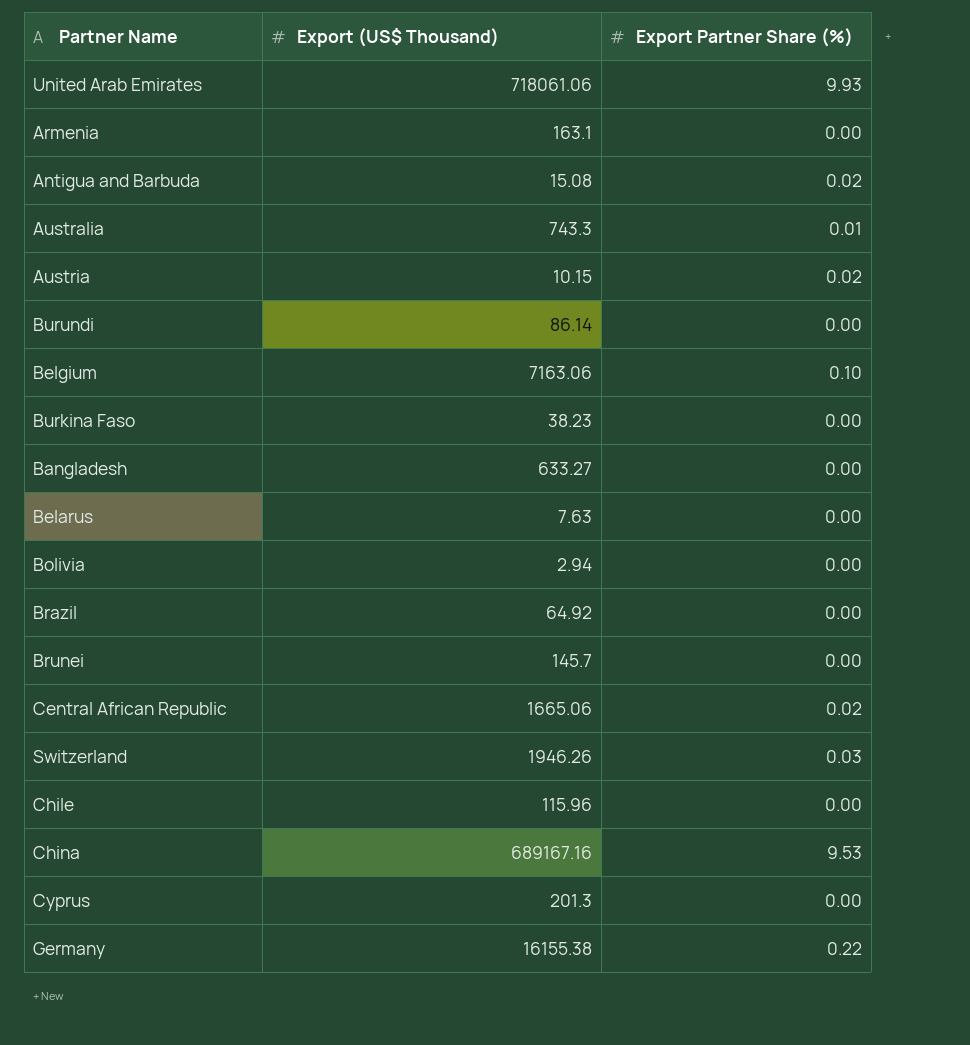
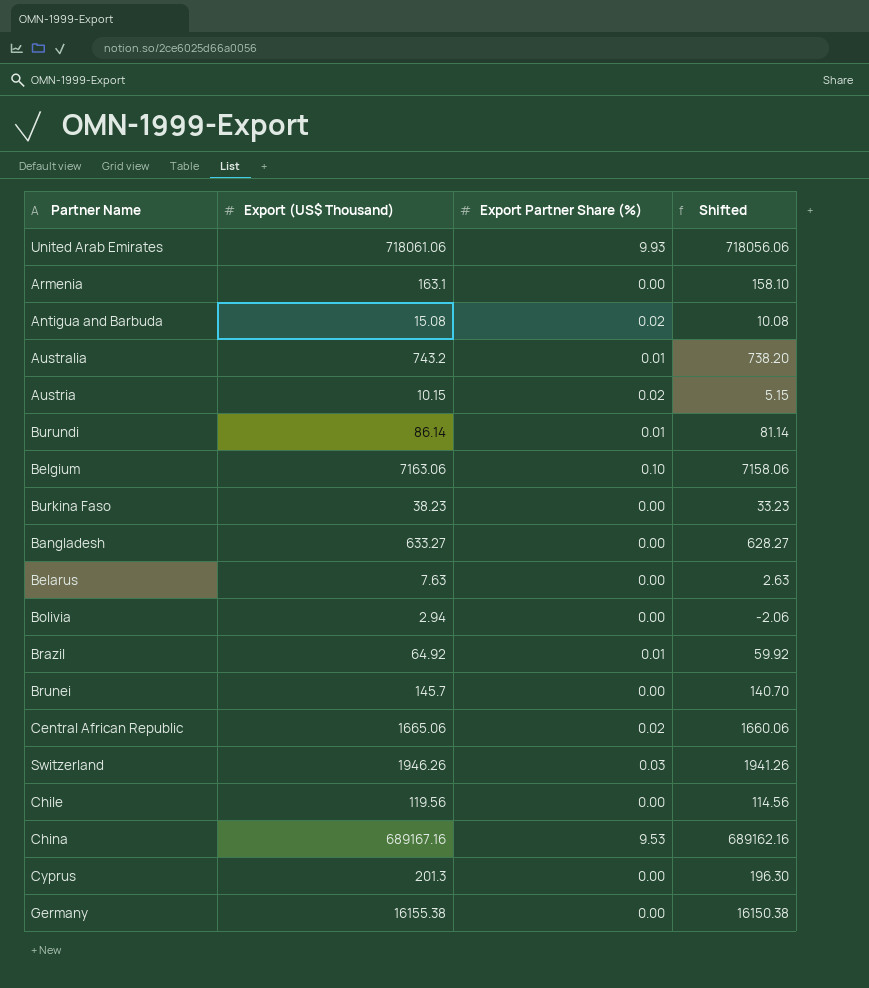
column Shifted | formula: none -> [Export (US$ Thousand)] - 5
Australia | Export (US$ Thousand): 743.3 -> 743.2
Burundi | Export Partner Share (%): 0.00 -> 0.01
Brazil | Export Partner Share (%): 0.00 -> 0.01
Chile | Export (US$ Thousand): 115.96 -> 119.56
Germany | Export Partner Share (%): 0.22 -> 0.00

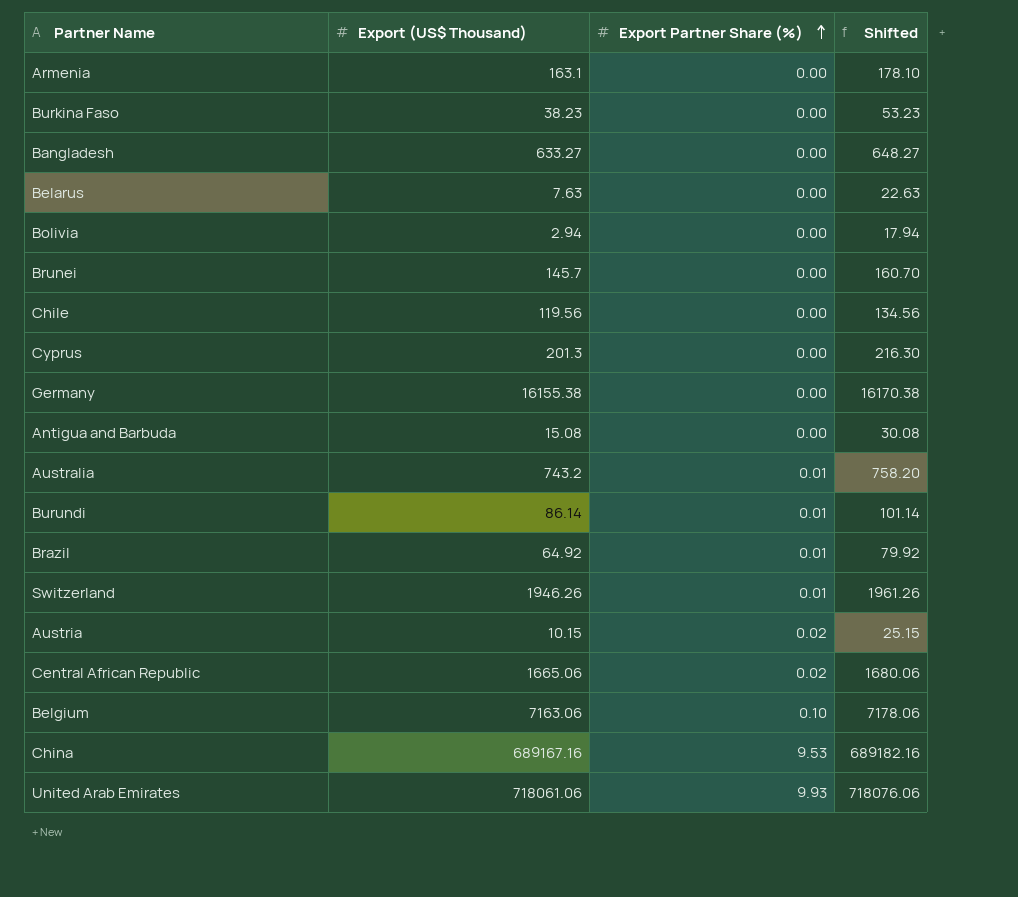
row order: none -> Export Partner Share (%) ascending
column Shifted | formula: [Export (US$ Thousand)] - 5 -> [Export (US$ Thousand)] + 15
Antigua and Barbuda | Export Partner Share (%): 0.02 -> 0.00
Switzerland | Export Partner Share (%): 0.03 -> 0.01

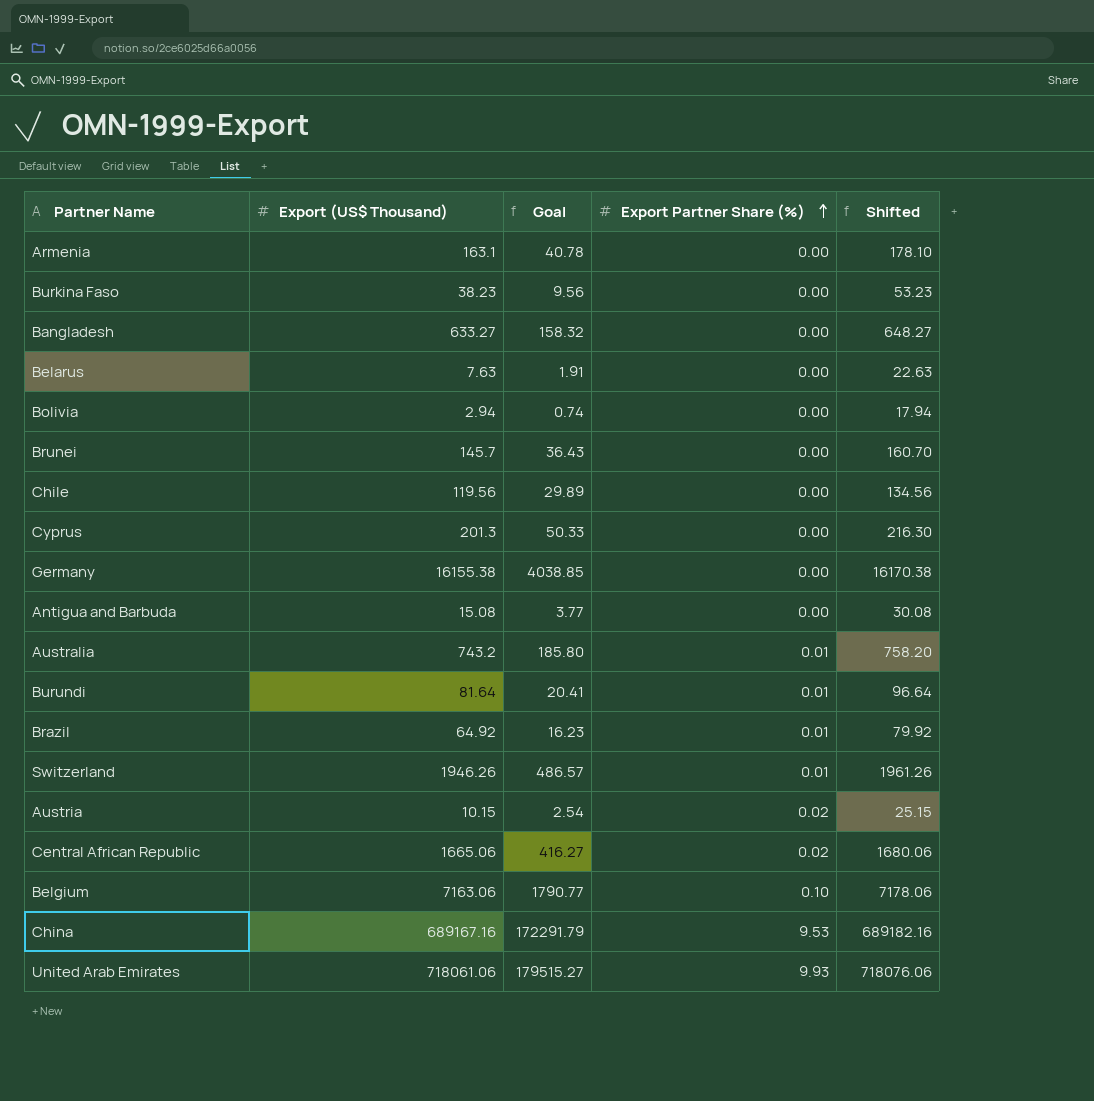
column Goal | formula: none -> [Export (US$ Thousand)] * 0.25
Burundi | Export (US$ Thousand): 86.14 -> 81.64
Burundi | Shifted: 101.14 -> 96.64

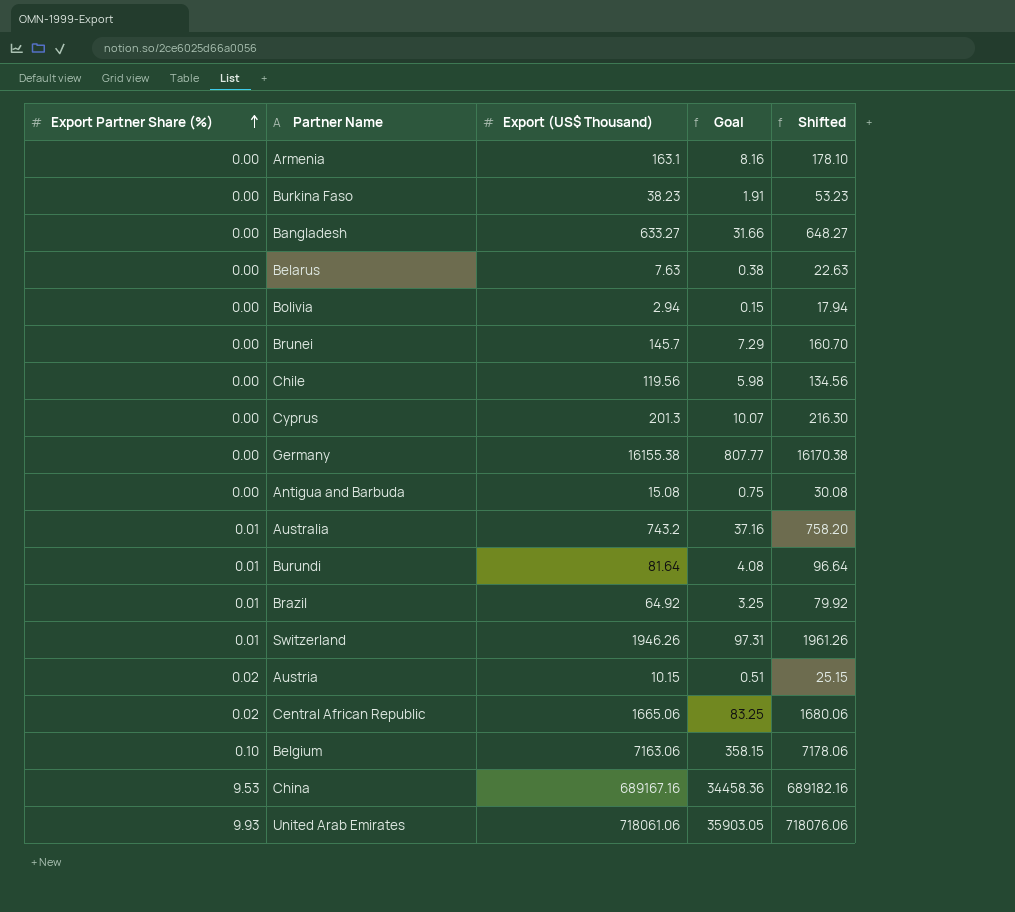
column Export Partner Share (%) | position: 4 -> 1
column Goal | formula: [Export (US$ Thousand)] * 0.25 -> [Export (US$ Thousand)] * 0.05

